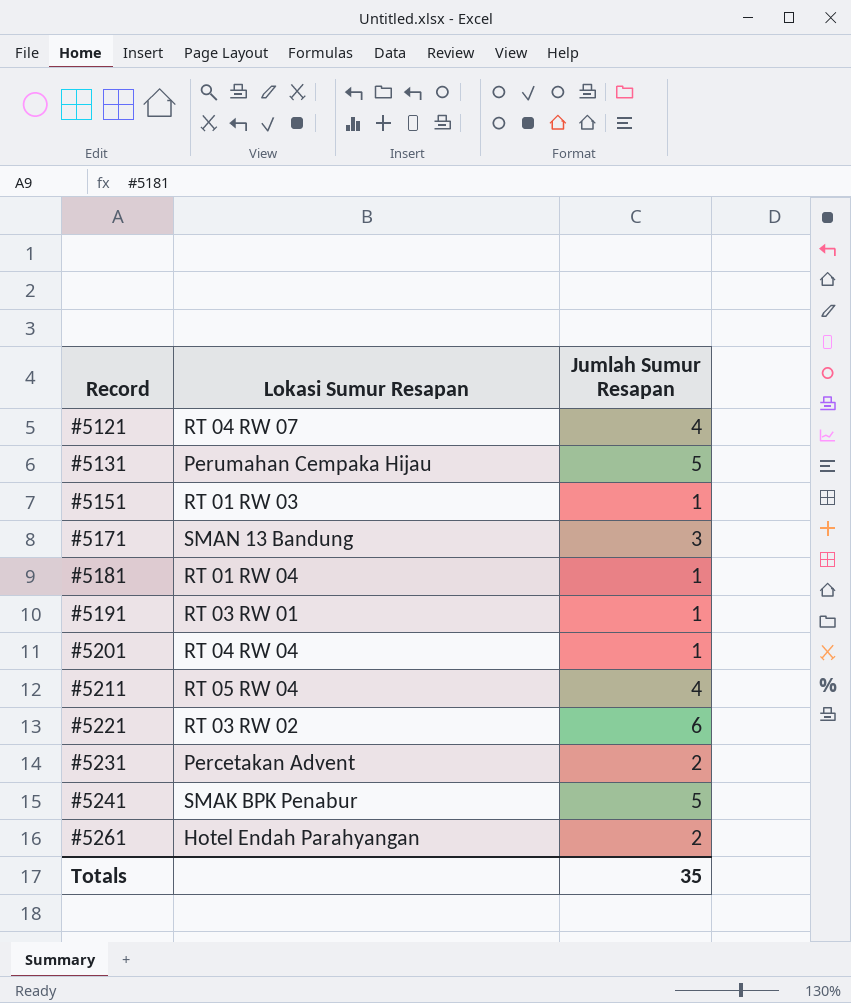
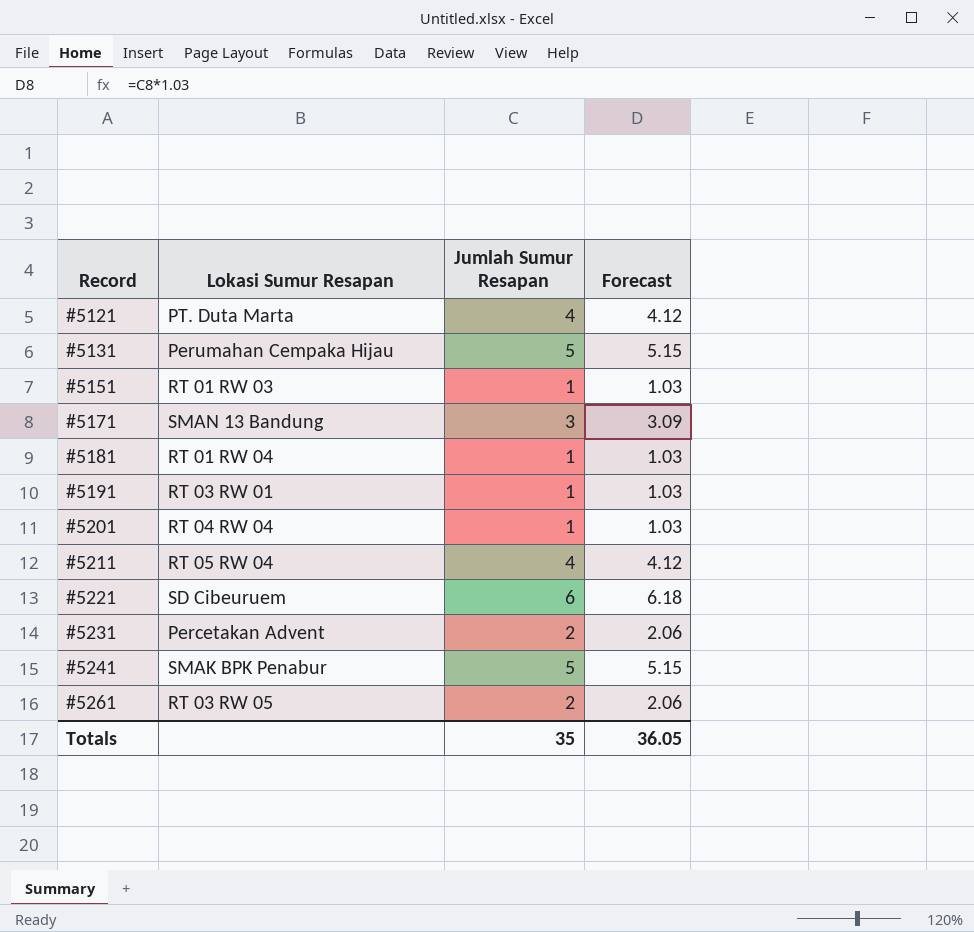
column Forecast | formula: none -> [Jumlah Sumur Resapan] * 1.03
#5121 | Lokasi Sumur Resapan: RT 04 RW 07 -> PT. Duta Marta
#5221 | Lokasi Sumur Resapan: RT 03 RW 02 -> SD Cibeuruem
#5261 | Lokasi Sumur Resapan: Hotel Endah Parahyangan -> RT 03 RW 05

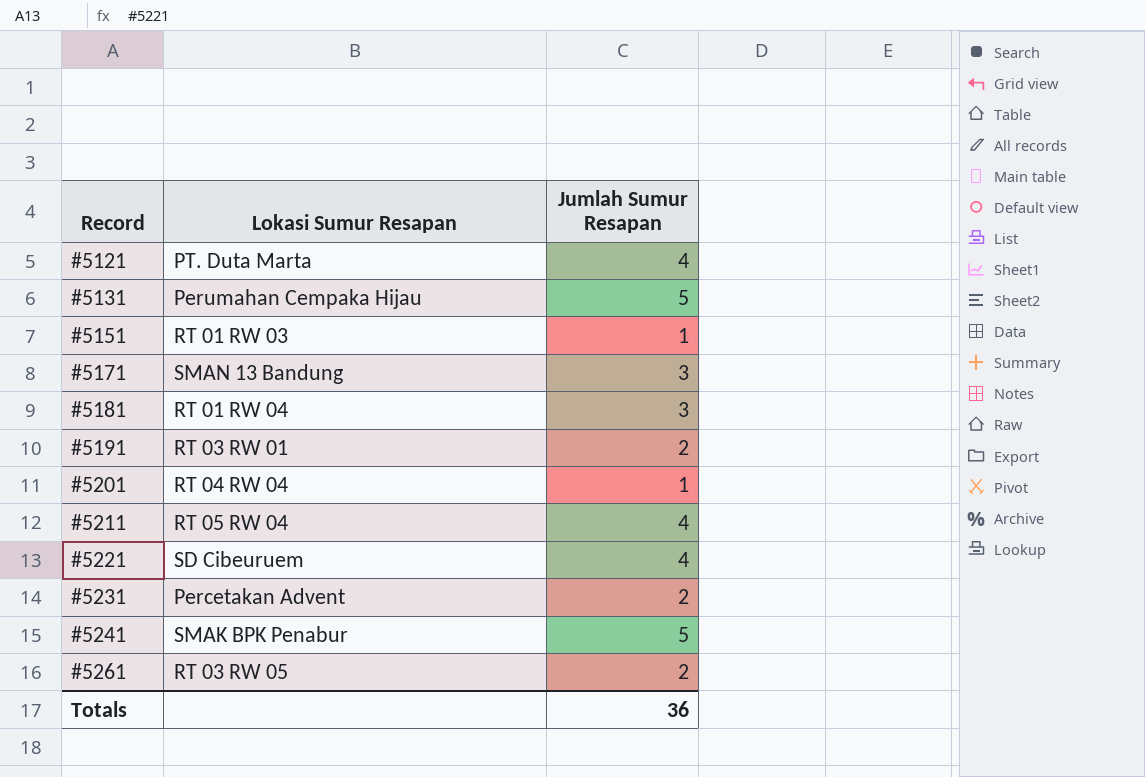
column Forecast | formula: [Jumlah Sumur Resapan] * 1.03 -> none
#5181 | Jumlah Sumur Resapan: 1 -> 3
#5191 | Jumlah Sumur Resapan: 1 -> 2
#5221 | Jumlah Sumur Resapan: 6 -> 4
Totals | Jumlah Sumur Resapan: 35 -> 36

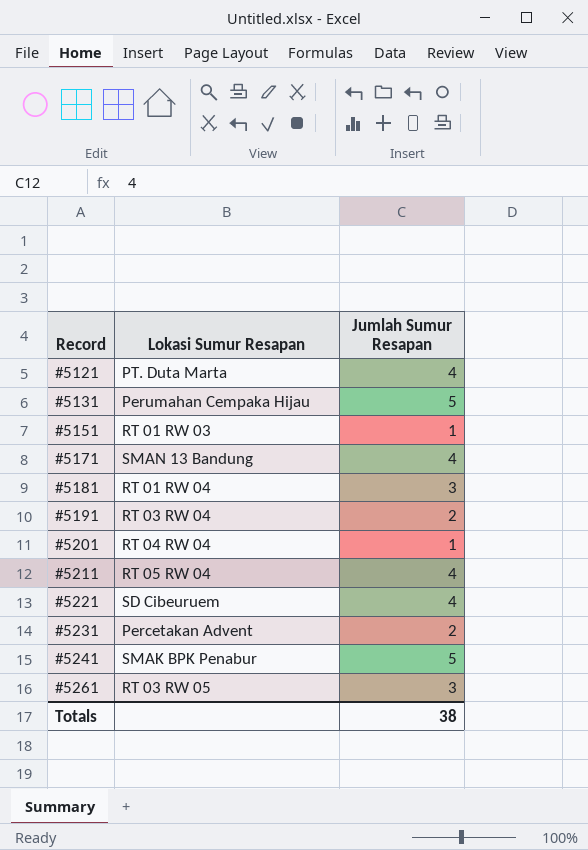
#5171 | Jumlah Sumur Resapan: 3 -> 4
#5191 | Lokasi Sumur Resapan: RT 03 RW 01 -> RT 03 RW 04
#5261 | Jumlah Sumur Resapan: 2 -> 3
Totals | Jumlah Sumur Resapan: 36 -> 38

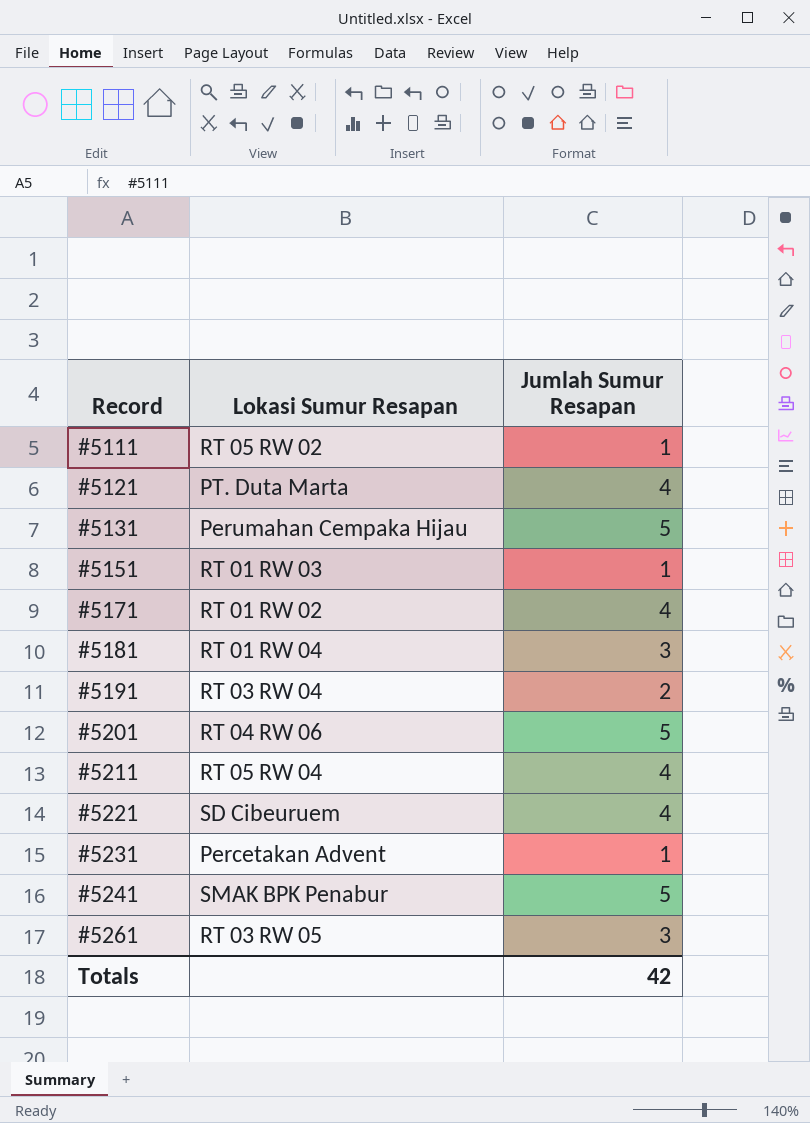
row #5111: none -> RT 05 RW 02 | 1
#5171 | Lokasi Sumur Resapan: SMAN 13 Bandung -> RT 01 RW 02
#5201 | Lokasi Sumur Resapan: RT 04 RW 04 -> RT 04 RW 06
#5201 | Jumlah Sumur Resapan: 1 -> 5
#5231 | Jumlah Sumur Resapan: 2 -> 1
Totals | Jumlah Sumur Resapan: 38 -> 42

